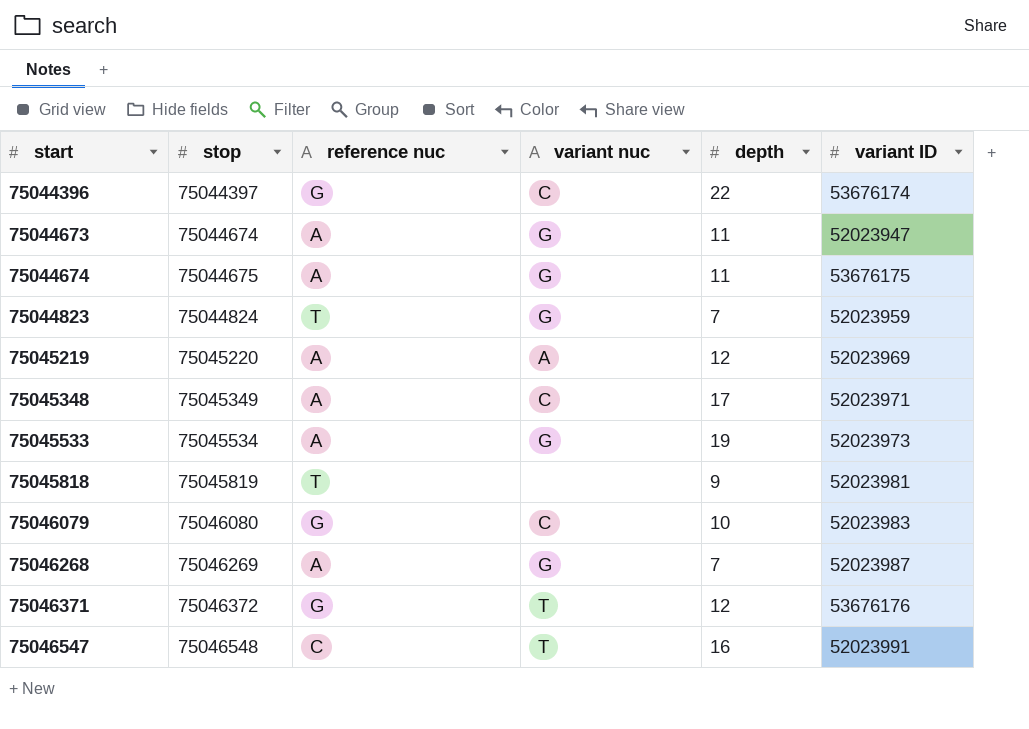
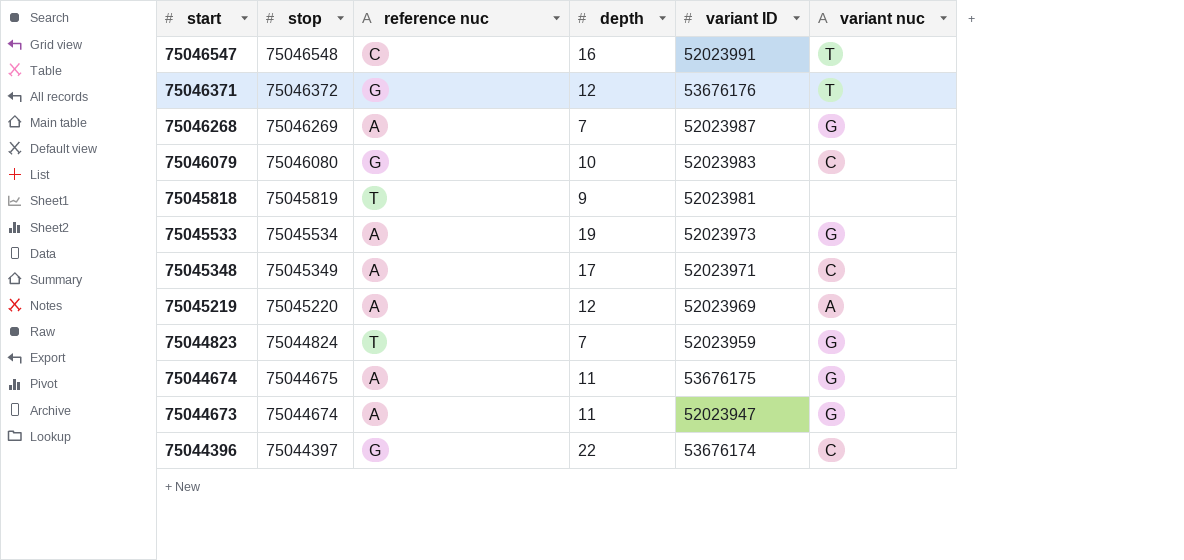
row order: start ascending -> start descending
column variant nuc | position: 4 -> 6

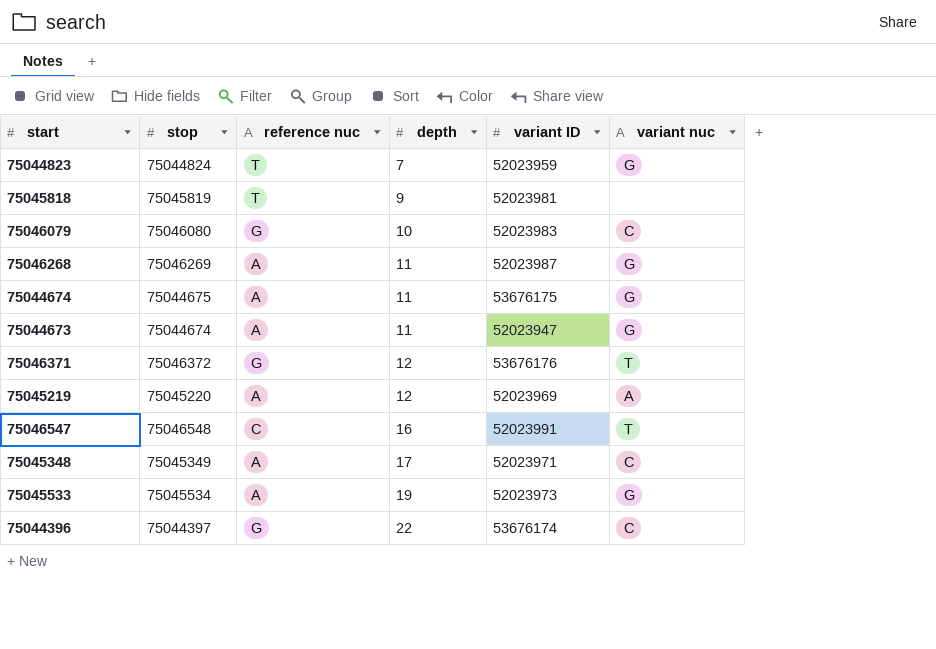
row order: start descending -> depth ascending
75046268 | depth: 7 -> 11

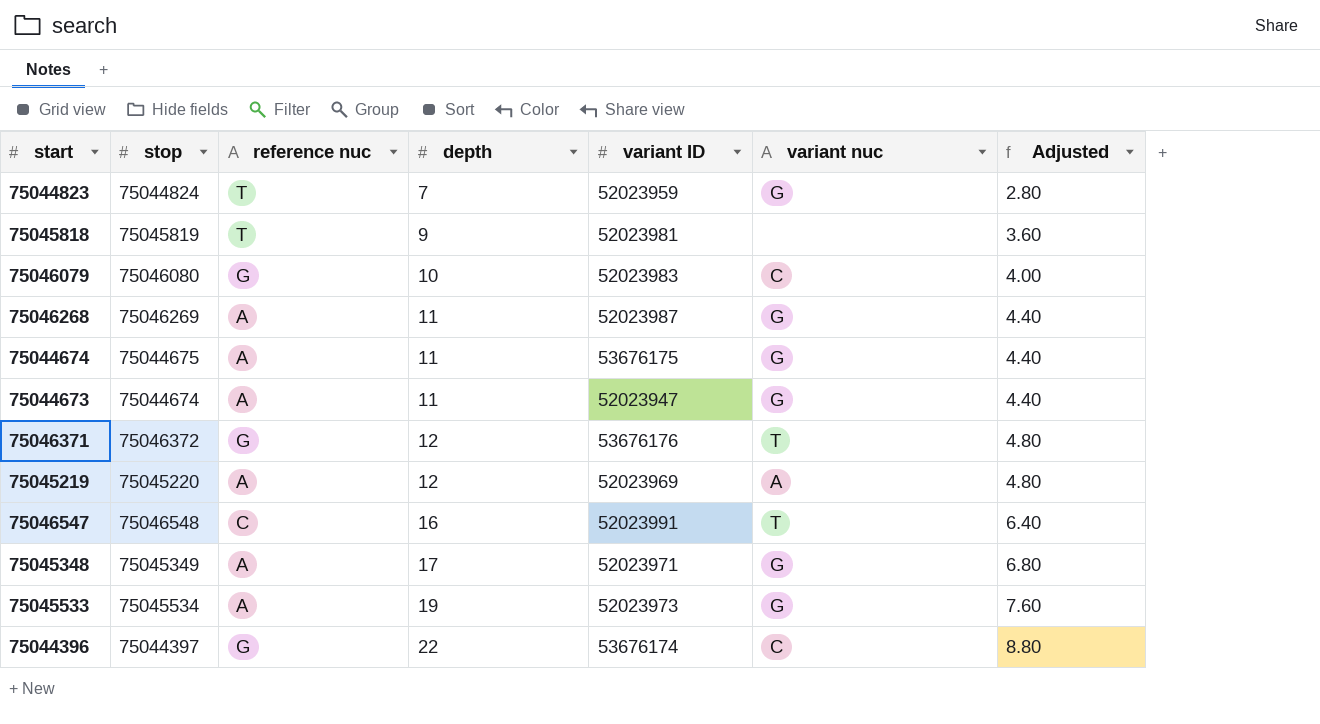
column Adjusted | formula: none -> [depth] * 0.4
75045348 | variant nuc: C -> G

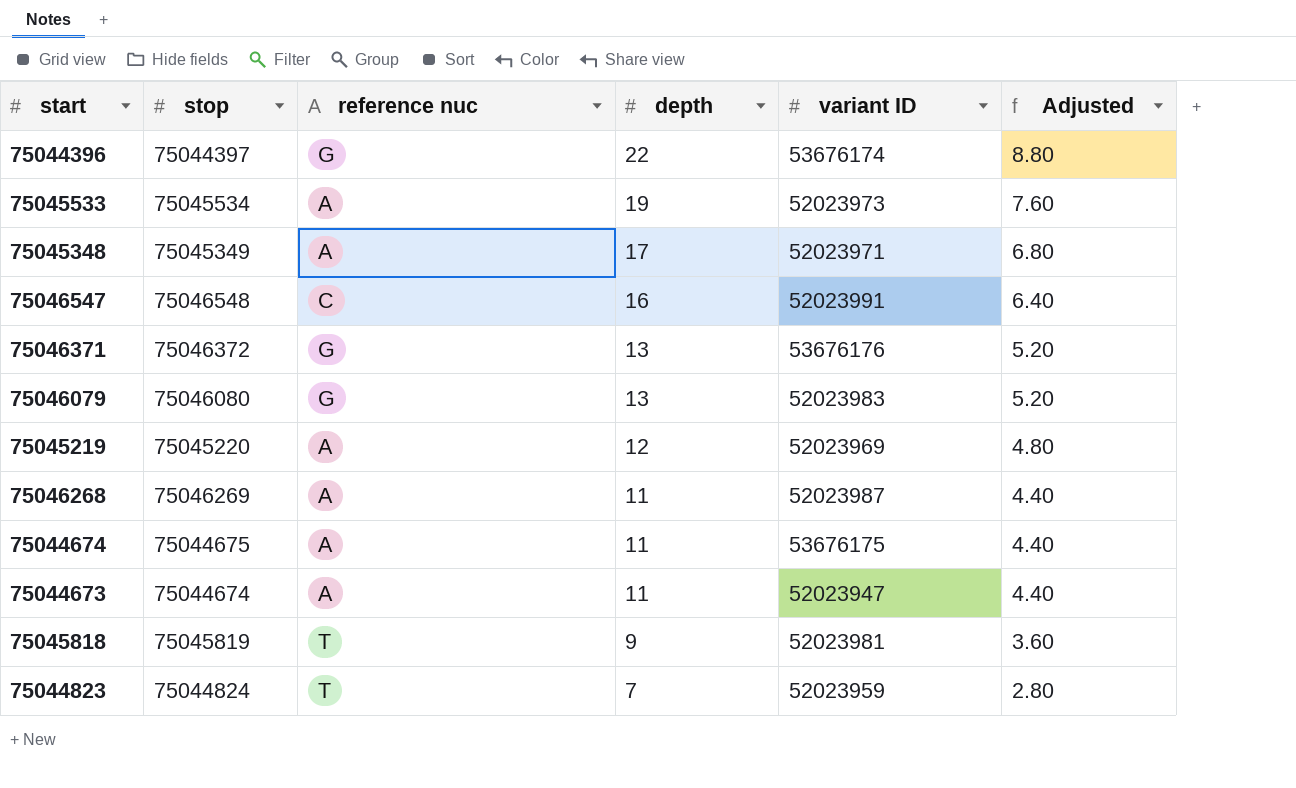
row order: depth ascending -> depth descending
column variant nuc | position: 6 -> none
75046371 | depth: 12 -> 13
75046371 | Adjusted: 4.80 -> 5.20
75046079 | depth: 10 -> 13
75046079 | Adjusted: 4.00 -> 5.20

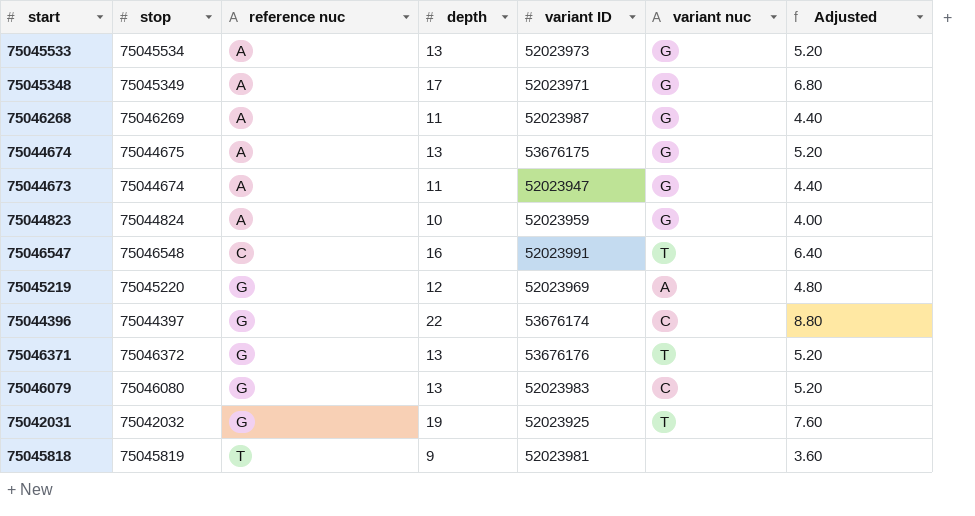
row order: depth descending -> reference nuc ascending
column variant nuc | position: none -> 6
75045533 | depth: 19 -> 13
75045533 | Adjusted: 7.60 -> 5.20
75044674 | depth: 11 -> 13
75044674 | Adjusted: 4.40 -> 5.20
75044823 | reference nuc: T -> A
75044823 | depth: 7 -> 10
75044823 | Adjusted: 2.80 -> 4.00
75045219 | reference nuc: A -> G
row 75042031: none -> 75042032 | G | 19 | 52023925 | T | 7.60

